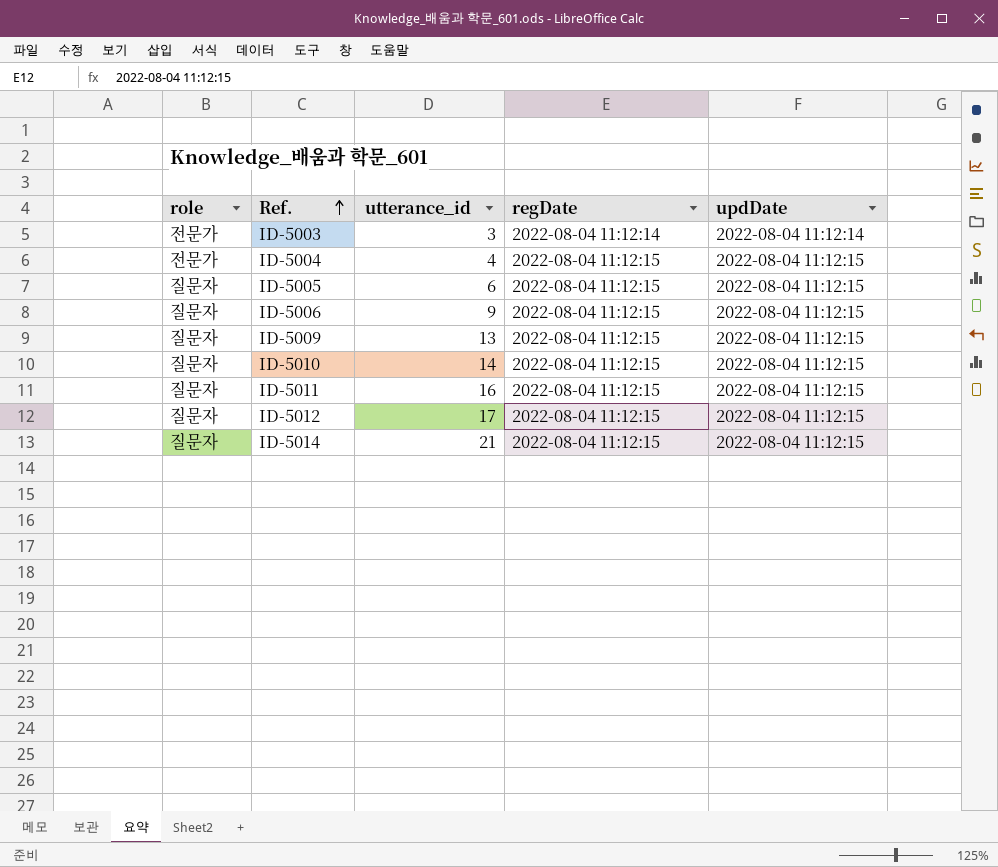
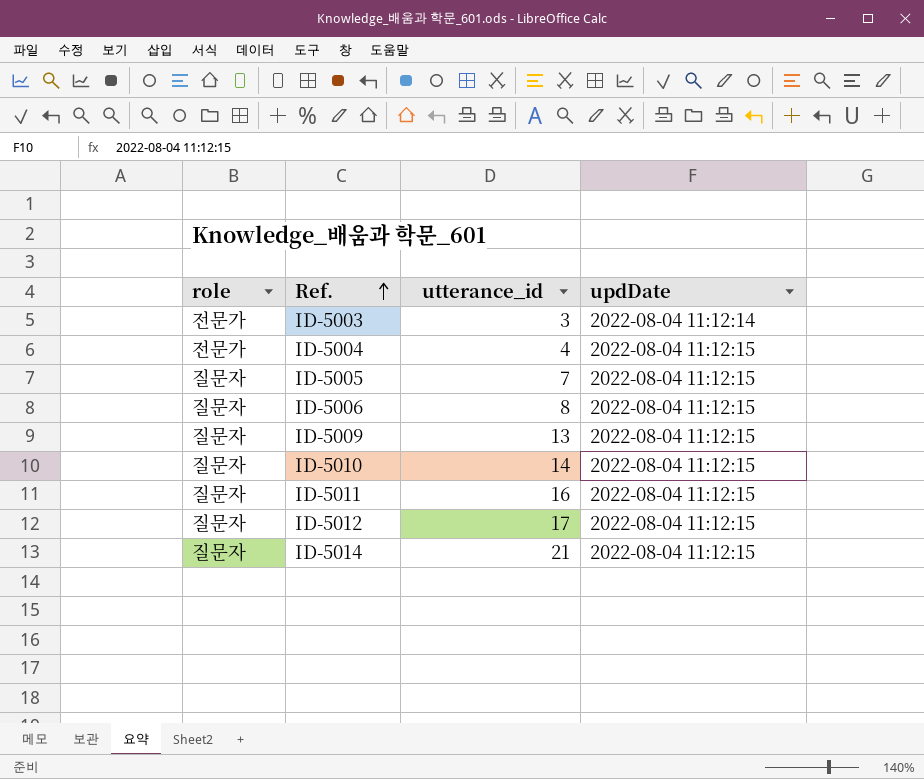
column regDate | position: 4 -> none
ID-5005 | utterance_id: 6 -> 7
ID-5006 | utterance_id: 9 -> 8

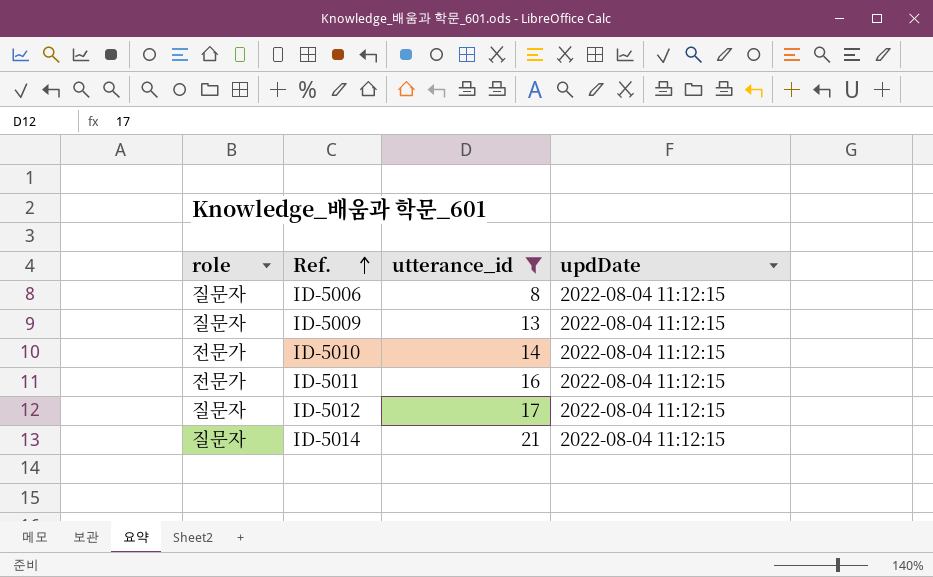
filter: none -> utterance_id >= 8
ID-5010 | role: 질문자 -> 전문가
ID-5011 | role: 질문자 -> 전문가

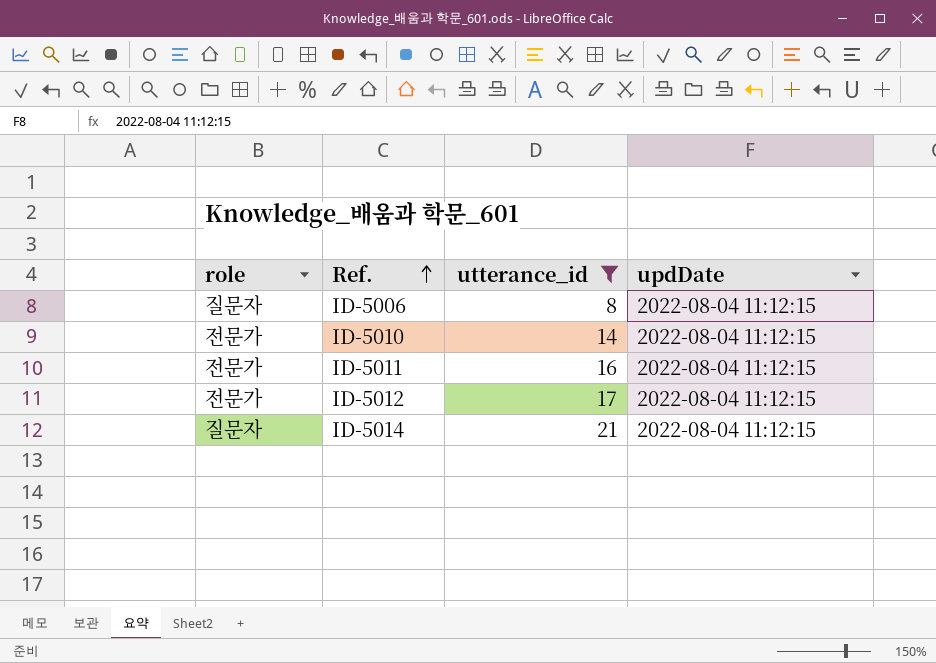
row ID-5009: 질문자 | 13 | 2022-08-04 11:12:15 -> none
ID-5012 | role: 질문자 -> 전문가

